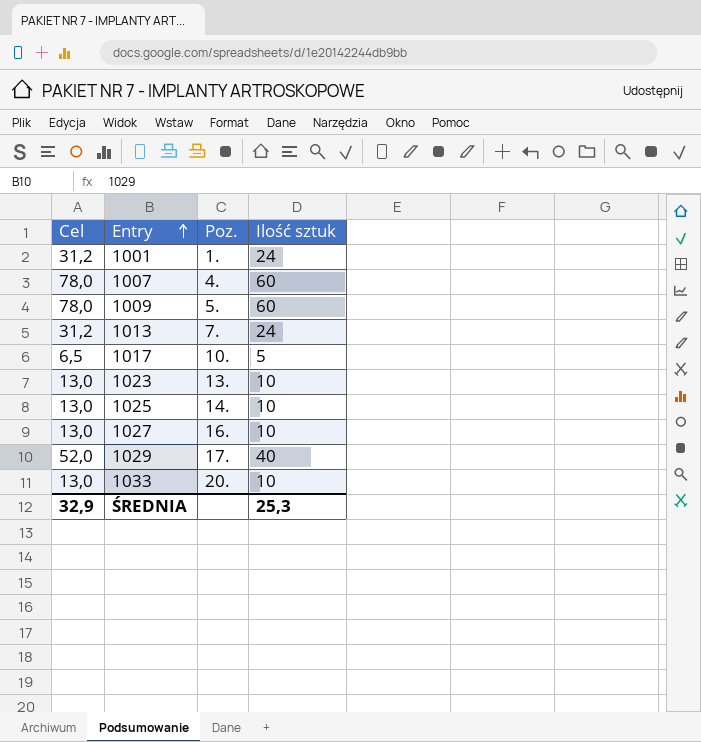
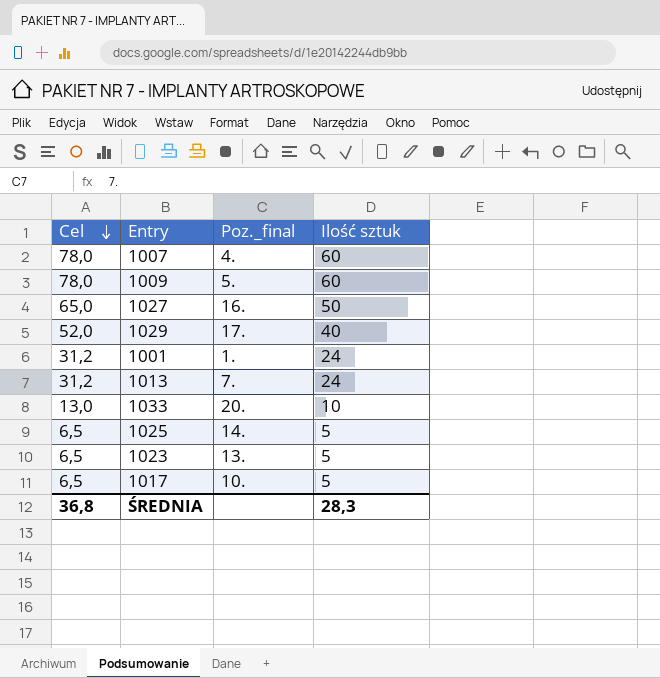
row order: Entry ascending -> Cel descending
column name: Poz. -> Poz._final
1027 | Cel: 13,0 -> 65,0
1027 | Ilość sztuk: 10 -> 50
1025 | Cel: 13,0 -> 6,5
1025 | Ilość sztuk: 10 -> 5
1023 | Cel: 13,0 -> 6,5
1023 | Ilość sztuk: 10 -> 5
ŚREDNIA | Cel: 32,9 -> 36,8
ŚREDNIA | Ilość sztuk: 25,3 -> 28,3

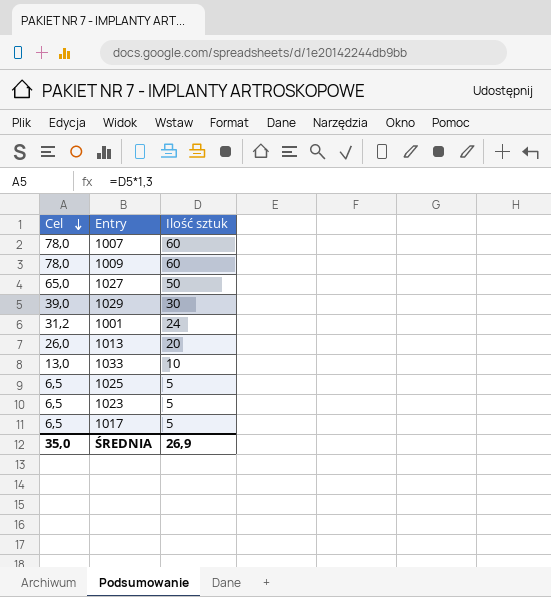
column Poz._final | position: 3 -> none
1029 | Cel: 52,0 -> 39,0
1029 | Ilość sztuk: 40 -> 30
1013 | Cel: 31,2 -> 26,0
1013 | Ilość sztuk: 24 -> 20
ŚREDNIA | Cel: 36,8 -> 35,0
ŚREDNIA | Ilość sztuk: 28,3 -> 26,9

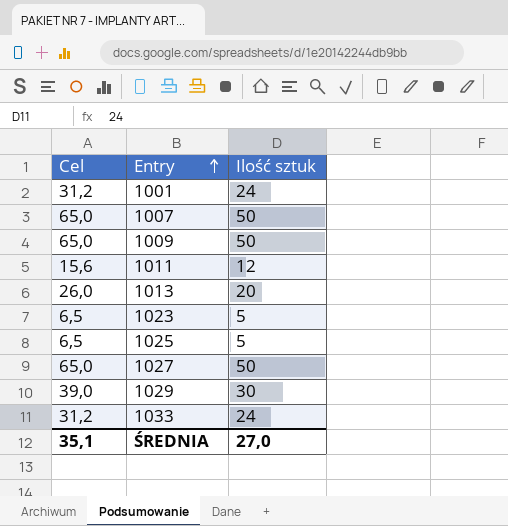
row order: Cel descending -> Entry ascending
row 1017: 6,5 | 5 -> none
1007 | Cel: 78,0 -> 65,0
1007 | Ilość sztuk: 60 -> 50
1009 | Cel: 78,0 -> 65,0
1009 | Ilość sztuk: 60 -> 50
row 1011: none -> 15,6 | 12
1033 | Cel: 13,0 -> 31,2
1033 | Ilość sztuk: 10 -> 24
ŚREDNIA | Cel: 35,0 -> 35,1
ŚREDNIA | Ilość sztuk: 26,9 -> 27,0

